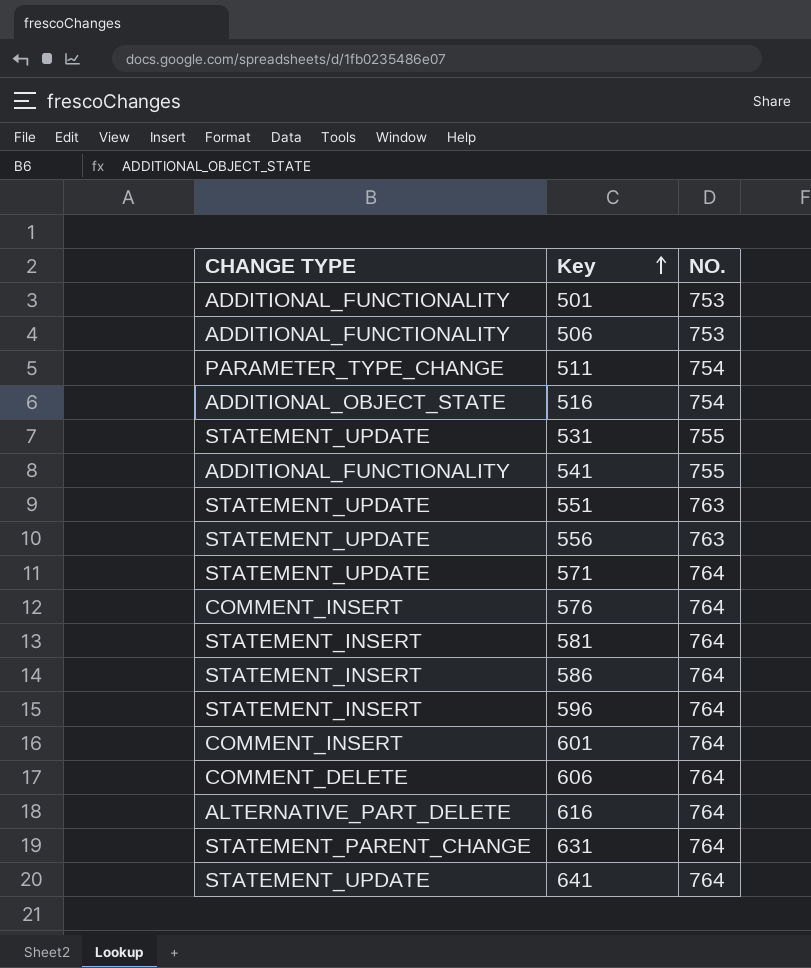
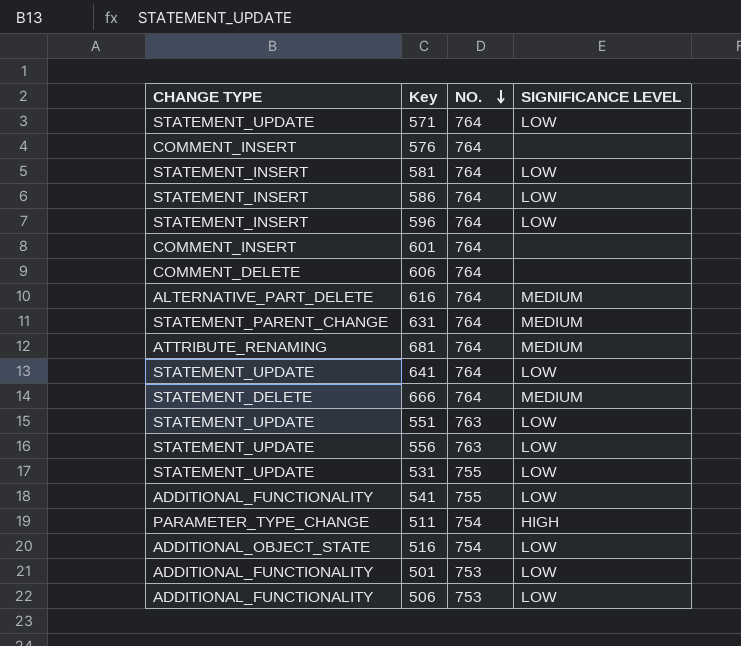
row order: Key ascending -> NO. descending
column SIGNIFICANCE LEVEL | position: none -> 4
row 681: none -> ATTRIBUTE_RENAMING | 764 | MEDIUM
row 666: none -> STATEMENT_DELETE | 764 | MEDIUM

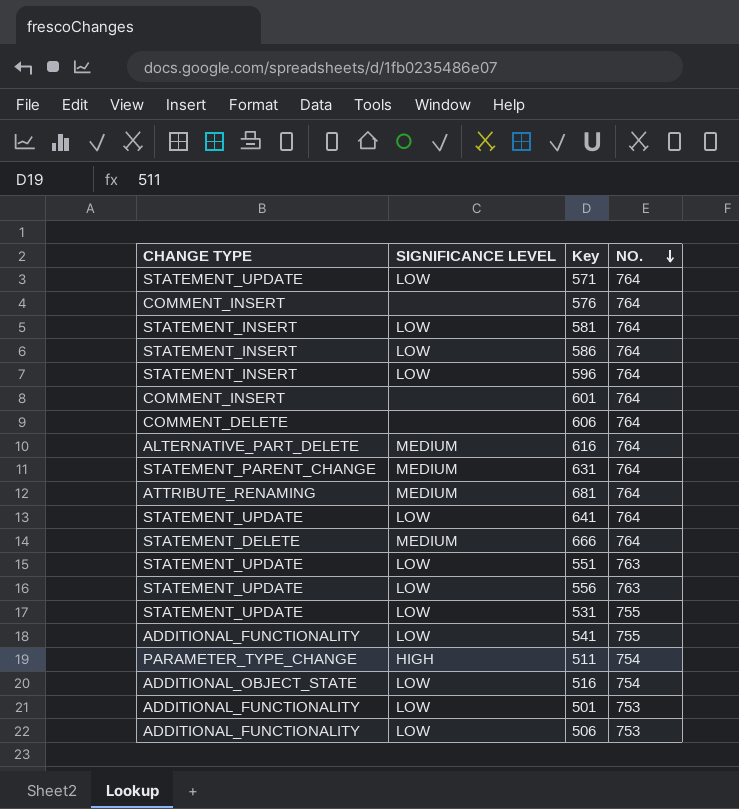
column SIGNIFICANCE LEVEL | position: 4 -> 2

